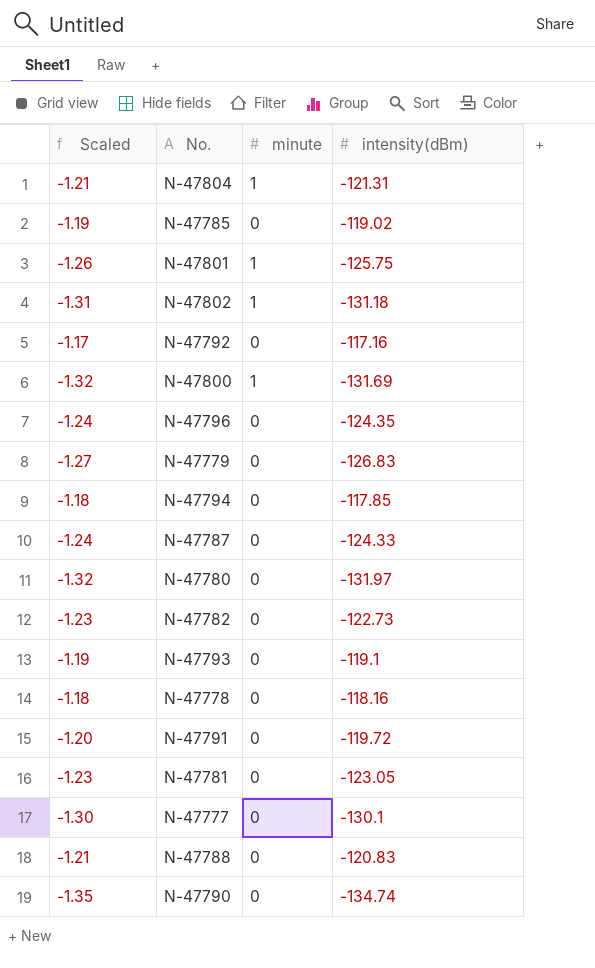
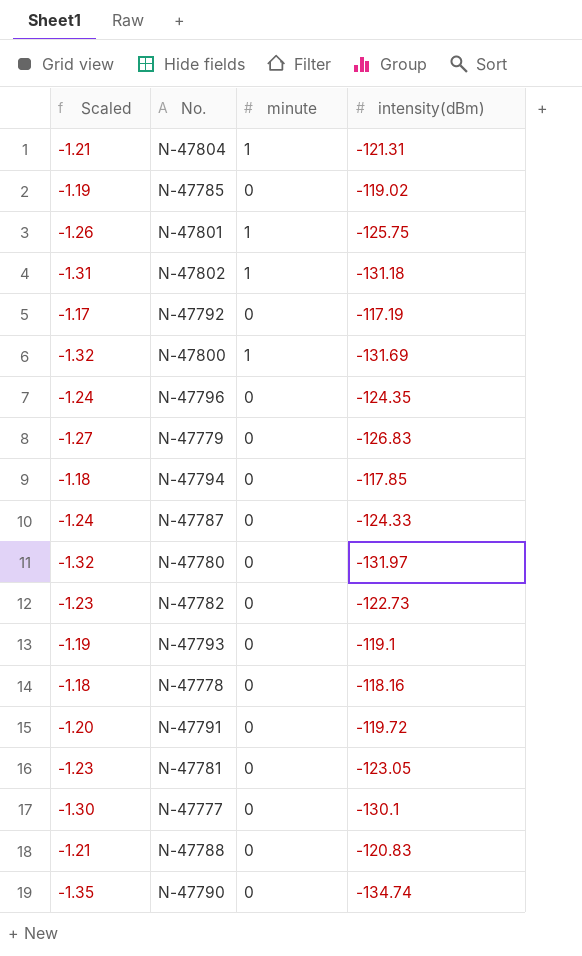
N-47792 | intensity(dBm): -117.16 -> -117.19

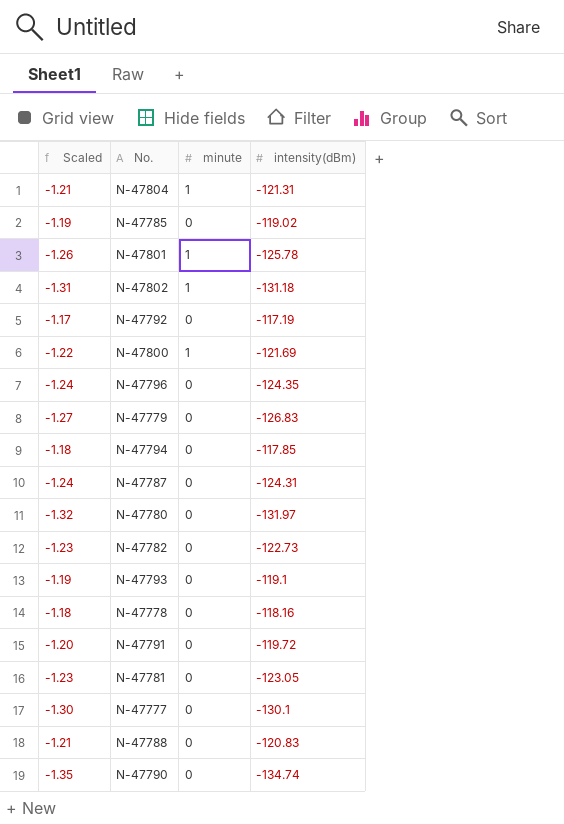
N-47801 | intensity(dBm): -125.75 -> -125.78
N-47800 | Scaled: -1.32 -> -1.22
N-47800 | intensity(dBm): -131.69 -> -121.69
N-47787 | intensity(dBm): -124.33 -> -124.31

